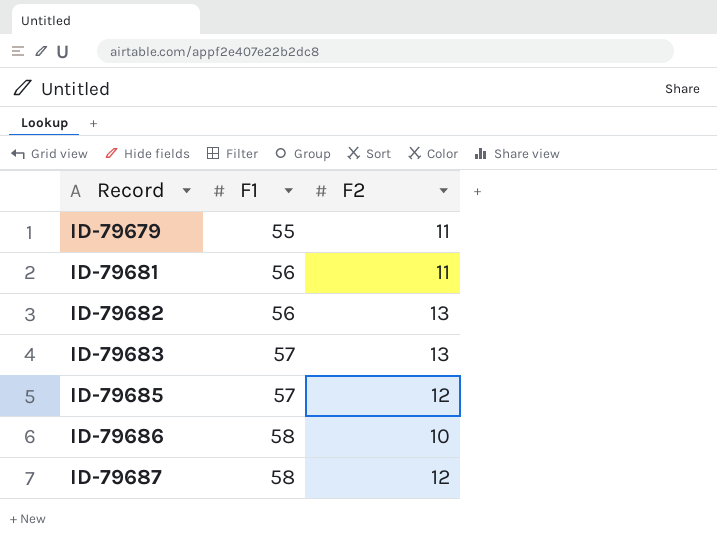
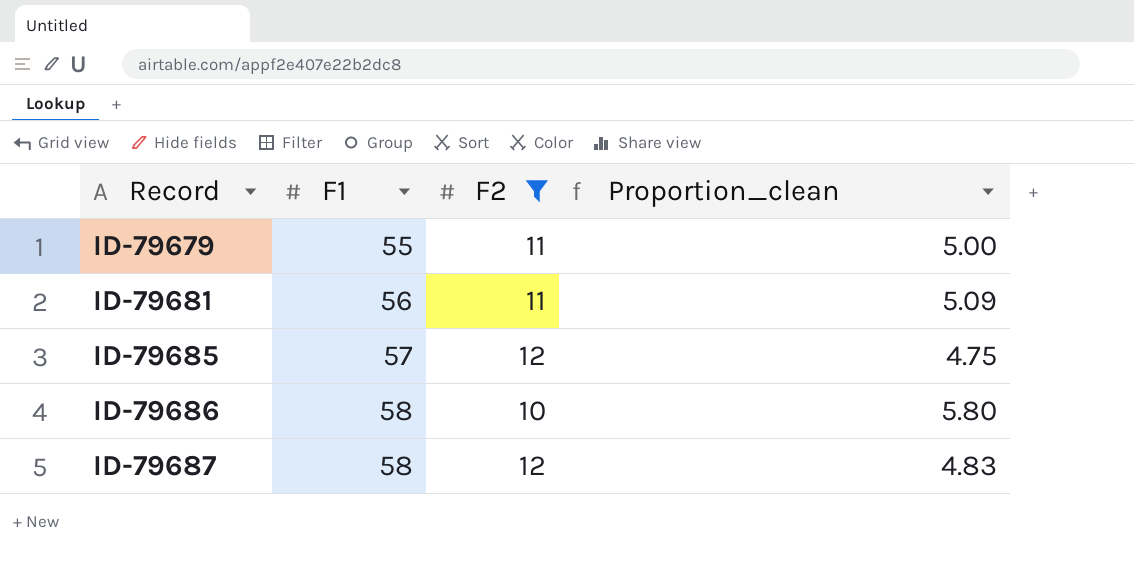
filter: none -> F2 != 13
column Proportion_clean | formula: none -> [F1] / [F2]

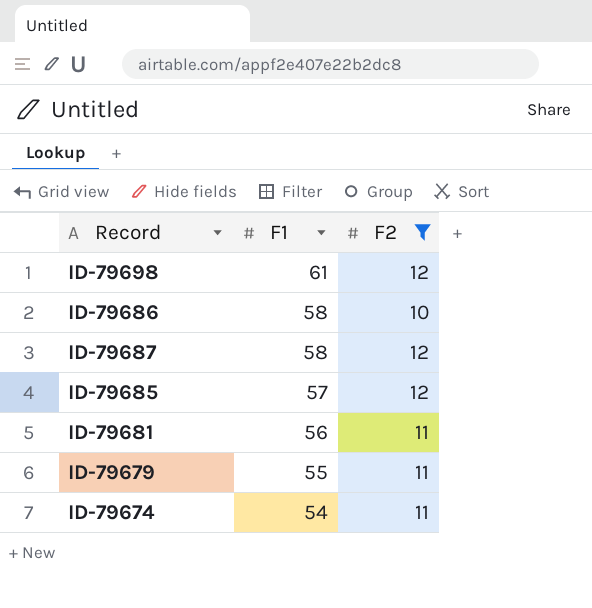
row order: Record ascending -> F1 descending
column Proportion_clean | formula: [F1] / [F2] -> none
row ID-79698: none -> 61 | 12
row ID-79674: none -> 54 | 11

